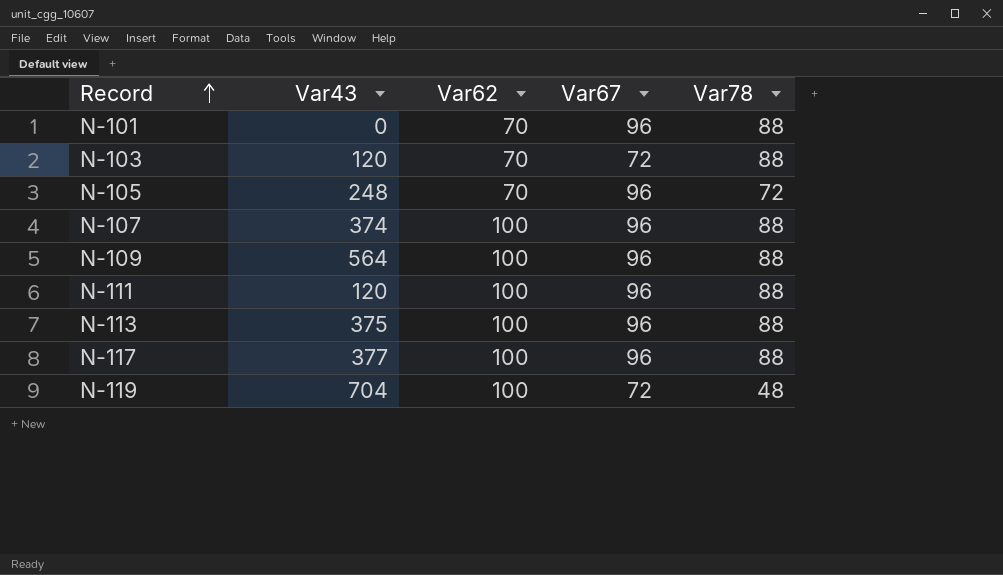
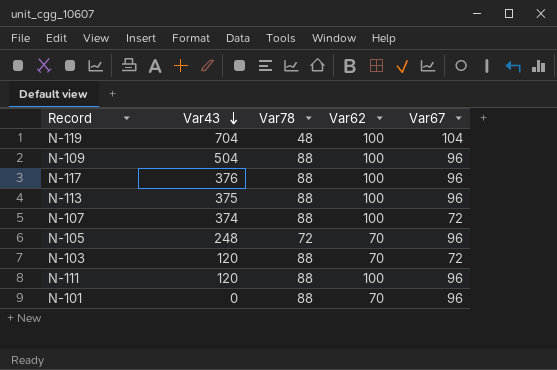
row order: Record ascending -> Var43 descending
column Var78 | position: 5 -> 3
N-119 | Var67: 72 -> 104
N-109 | Var43: 564 -> 504
N-117 | Var43: 377 -> 376
N-107 | Var67: 96 -> 72

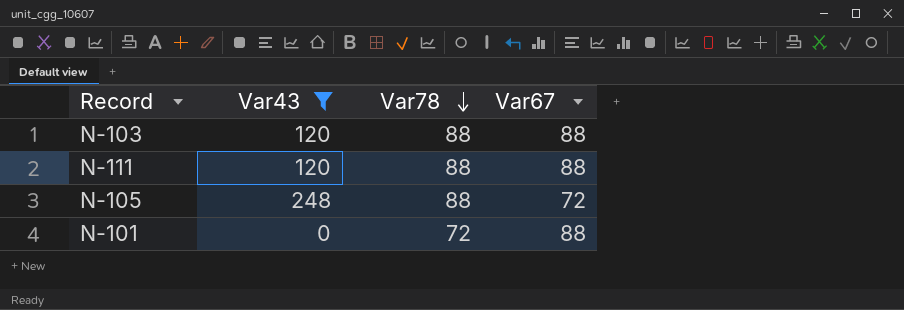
filter: none -> Var43 <= 248
row order: Var43 descending -> Var78 descending
column Var62 | position: 4 -> none
N-103 | Var67: 72 -> 88
N-111 | Var67: 96 -> 88
N-105 | Var78: 72 -> 88
N-105 | Var67: 96 -> 72
N-101 | Var78: 88 -> 72
N-101 | Var67: 96 -> 88

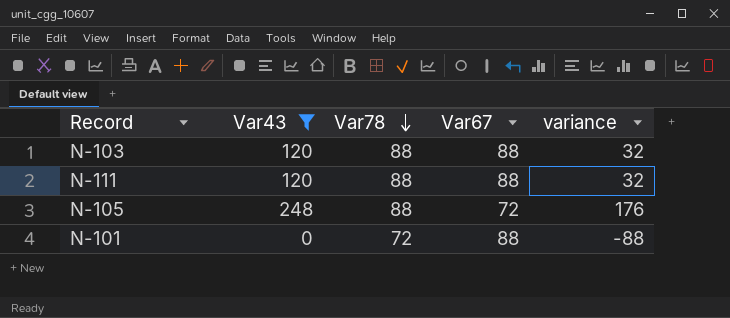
column variance | formula: none -> [Var43] - [Var67]

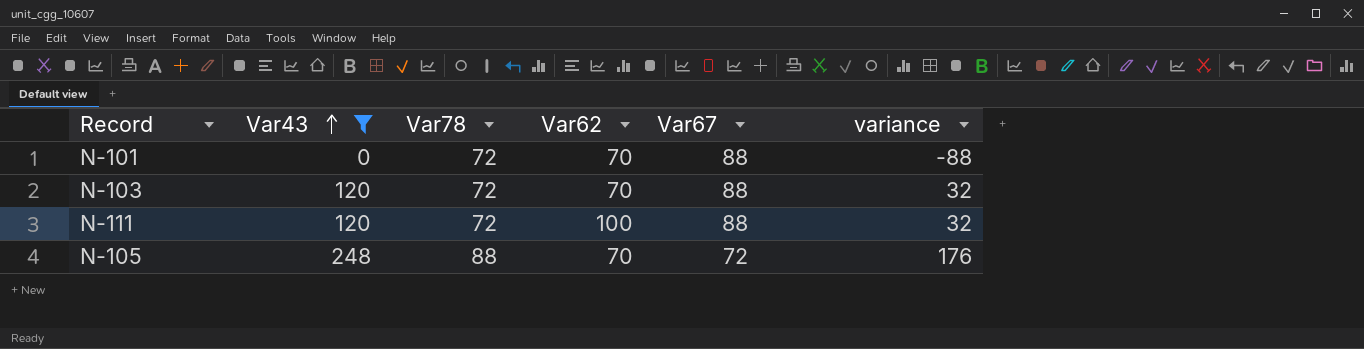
row order: Var78 descending -> Var43 ascending
column Var62 | position: none -> 4
N-103 | Var78: 88 -> 72
N-111 | Var78: 88 -> 72

